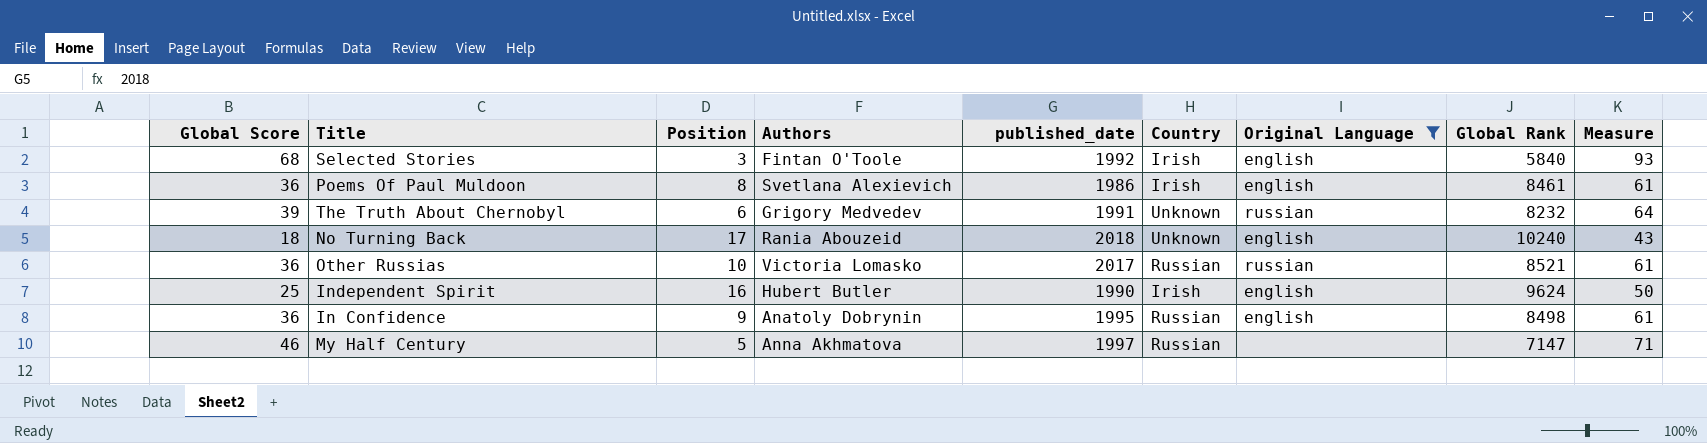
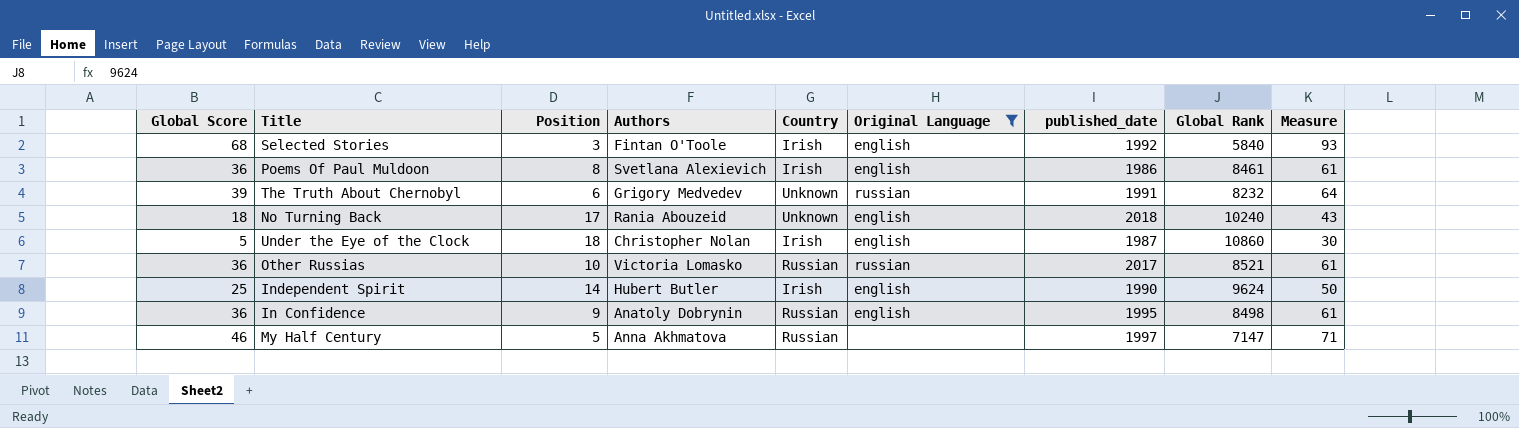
column published_date | position: 5 -> 7
row Under the Eye of the Clock: none -> 5 | 18 | Christopher Nolan | Irish | english | 1987 | 10860 | 30
Independent Spirit | Position: 16 -> 14

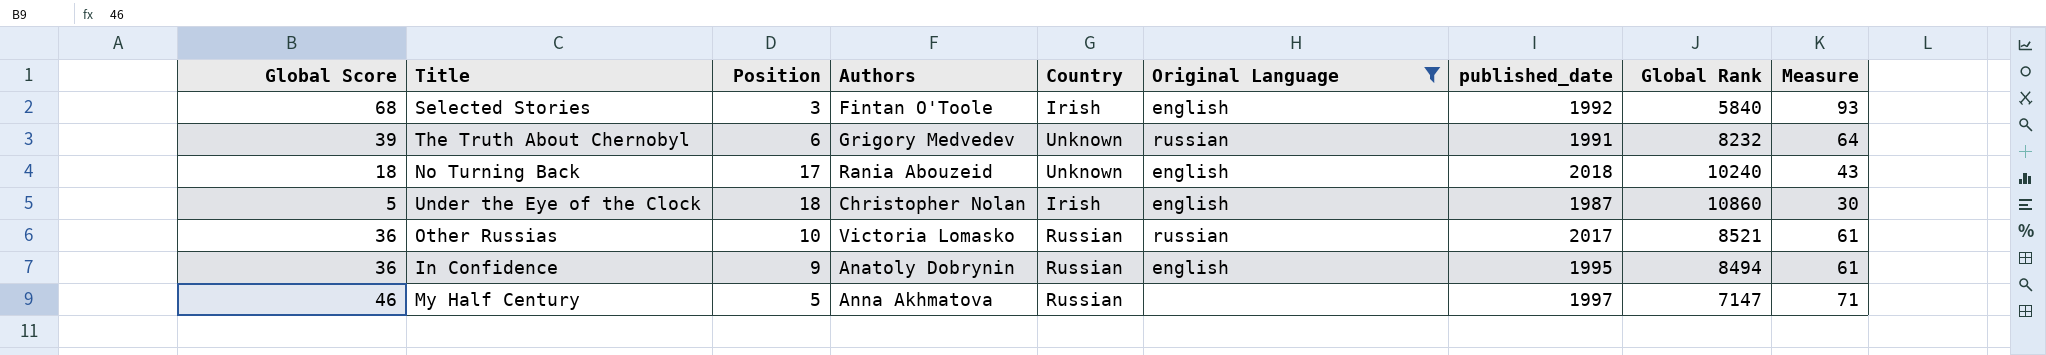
row Poems Of Paul Muldoon: 36 | 8 | Svetlana Alexievich | Irish | english | 1986 | 8461 | 61 -> none
row Independent Spirit: 25 | 14 | Hubert Butler | Irish | english | 1990 | 9624 | 50 -> none
In Confidence | Global Rank: 8498 -> 8494

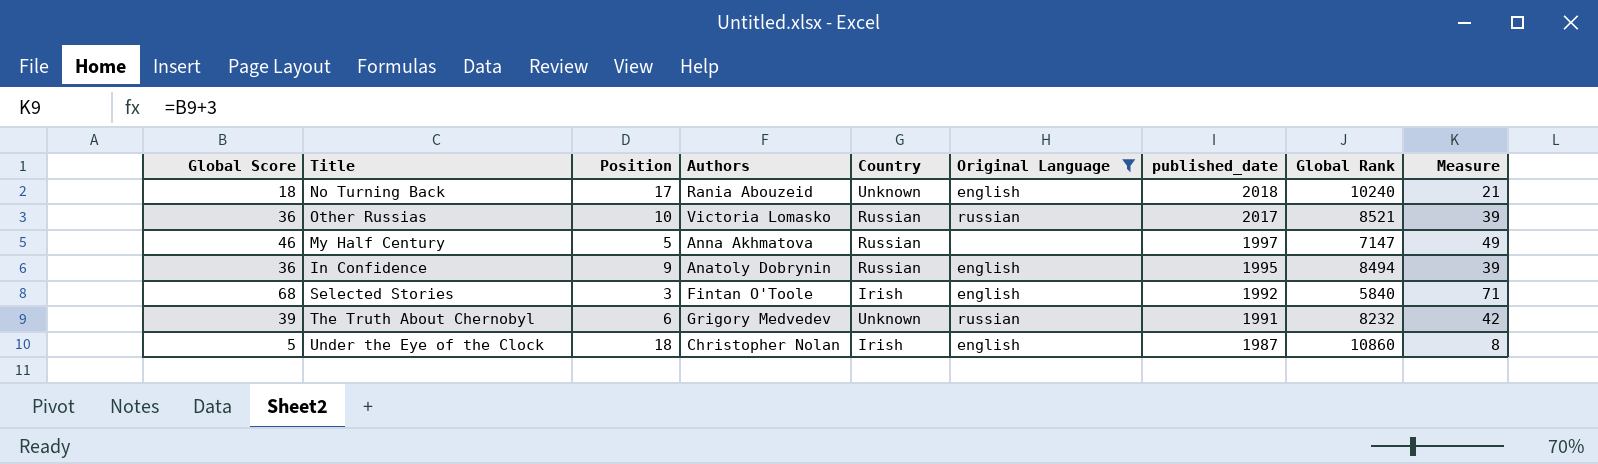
row order: none -> published_date descending
column Measure | formula: [Global Score] + 25 -> [Global Score] + 3

